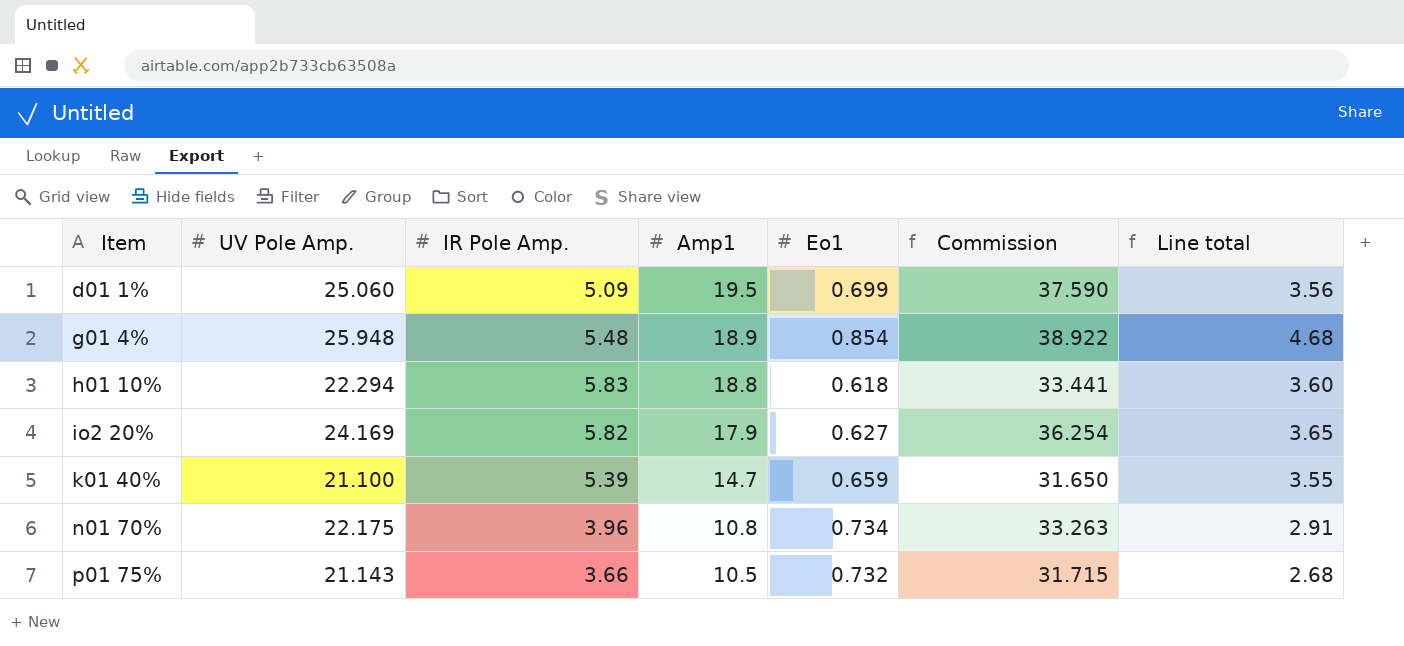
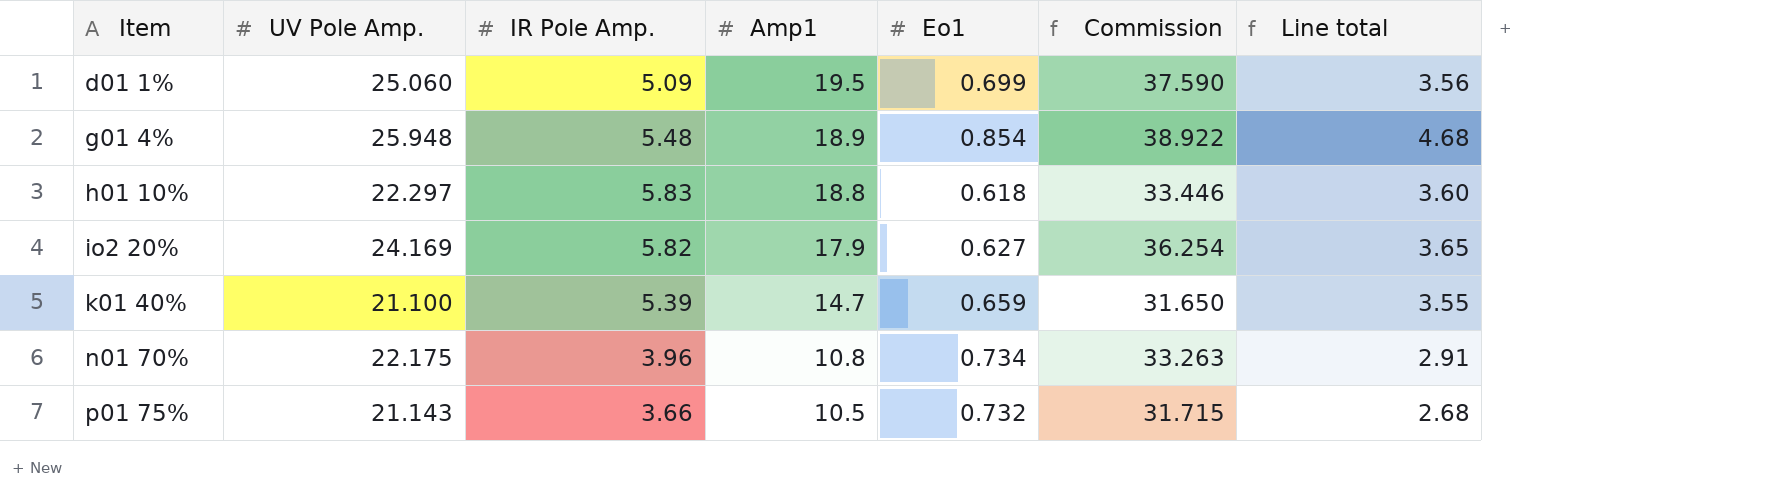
h01 10% | UV Pole Amp.: 22.294 -> 22.297
h01 10% | Commission: 33.441 -> 33.446

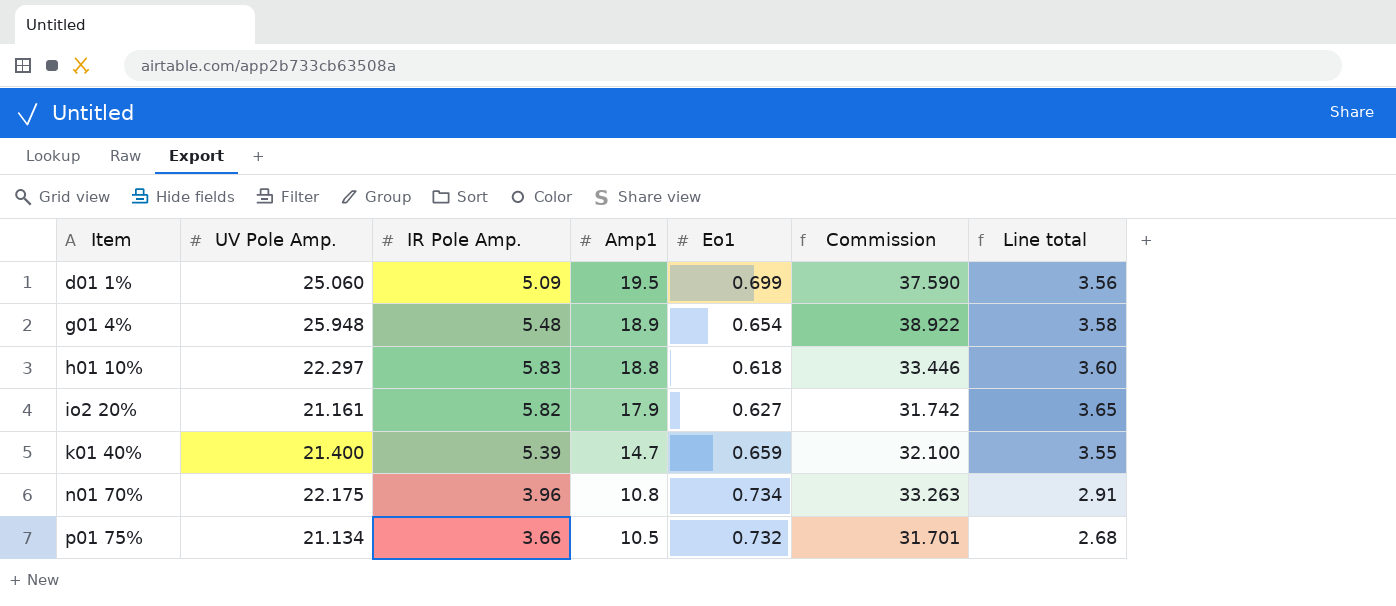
g01 4% | Eo1: 0.854 -> 0.654
g01 4% | Line total: 4.68 -> 3.58
io2 20% | UV Pole Amp.: 24.169 -> 21.161
io2 20% | Commission: 36.254 -> 31.742
k01 40% | UV Pole Amp.: 21.100 -> 21.400
k01 40% | Commission: 31.650 -> 32.100
p01 75% | UV Pole Amp.: 21.143 -> 21.134
p01 75% | Commission: 31.715 -> 31.701

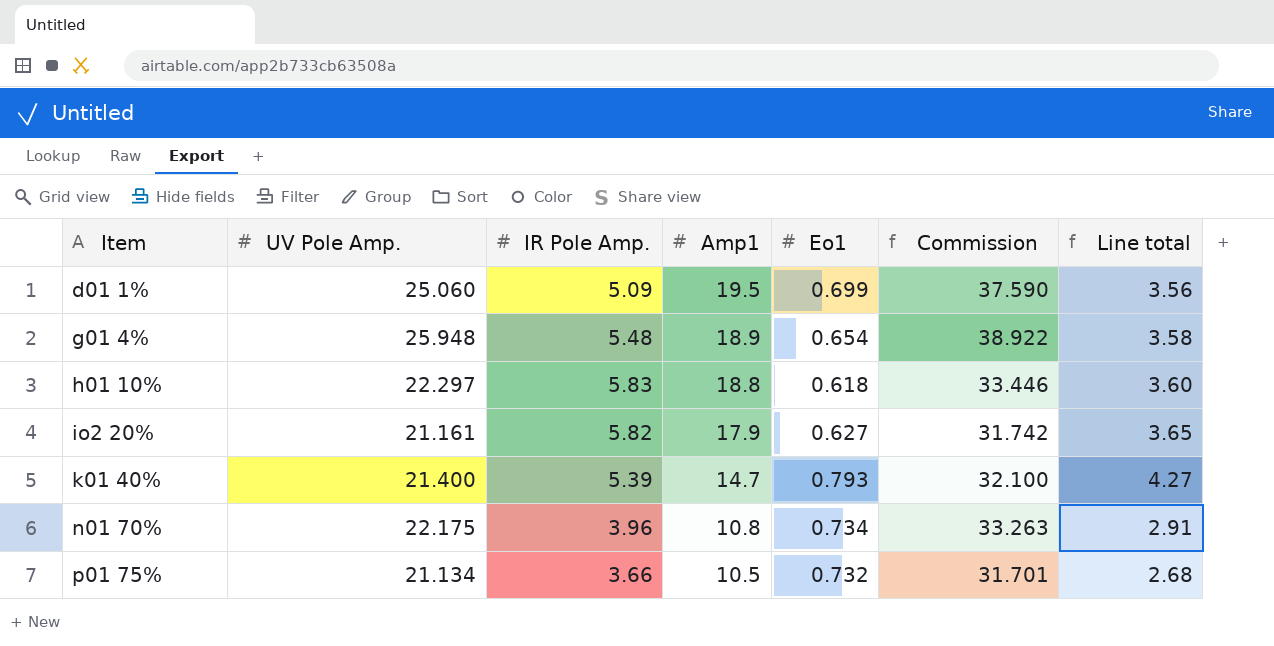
k01 40% | Eo1: 0.659 -> 0.793
k01 40% | Line total: 3.55 -> 4.27

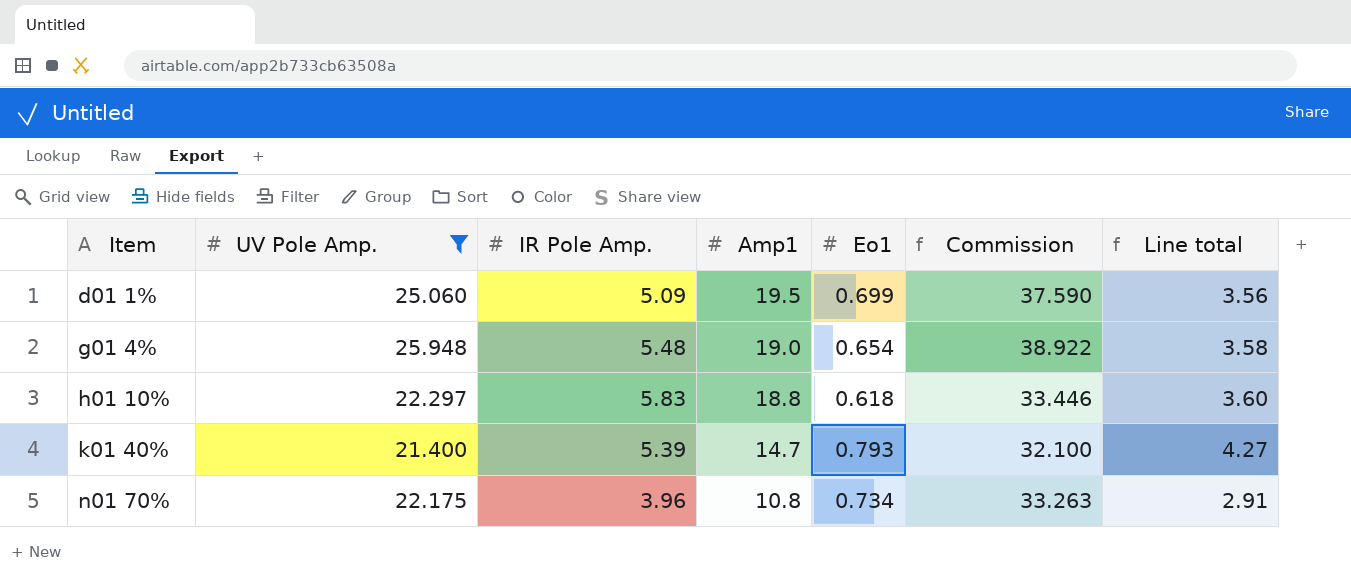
filter: none -> UV Pole Amp. >= 21.400
g01 4% | Amp1: 18.9 -> 19.0

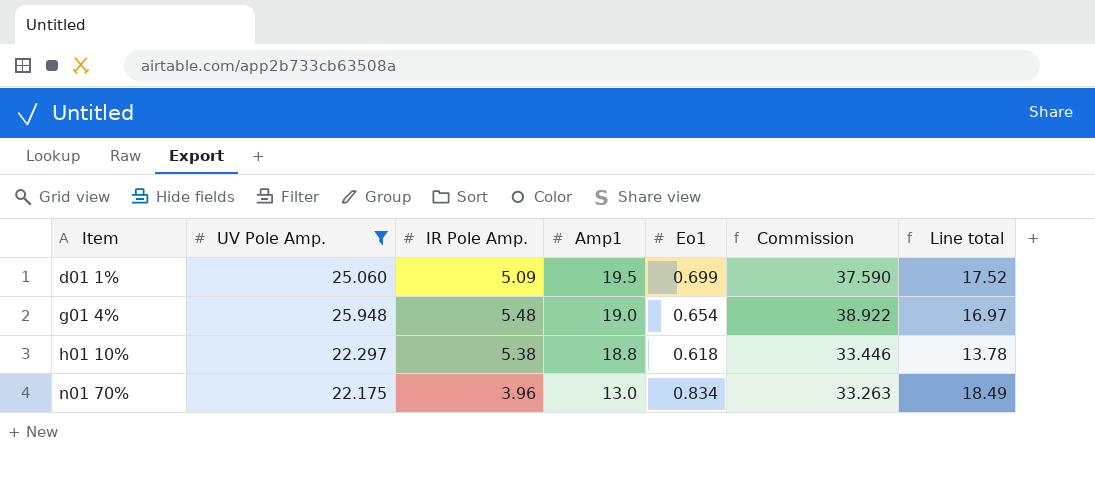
column Line total | formula: [IR Pole Amp.] * [Eo1] -> [UV Pole Amp.] * [Eo1]
row k01 40%: 21.400 | 5.39 | 14.7 | 0.793 | 32.100 | 4.27 -> none
h01 10% | IR Pole Amp.: 5.83 -> 5.38
n01 70% | Amp1: 10.8 -> 13.0
n01 70% | Eo1: 0.734 -> 0.834

